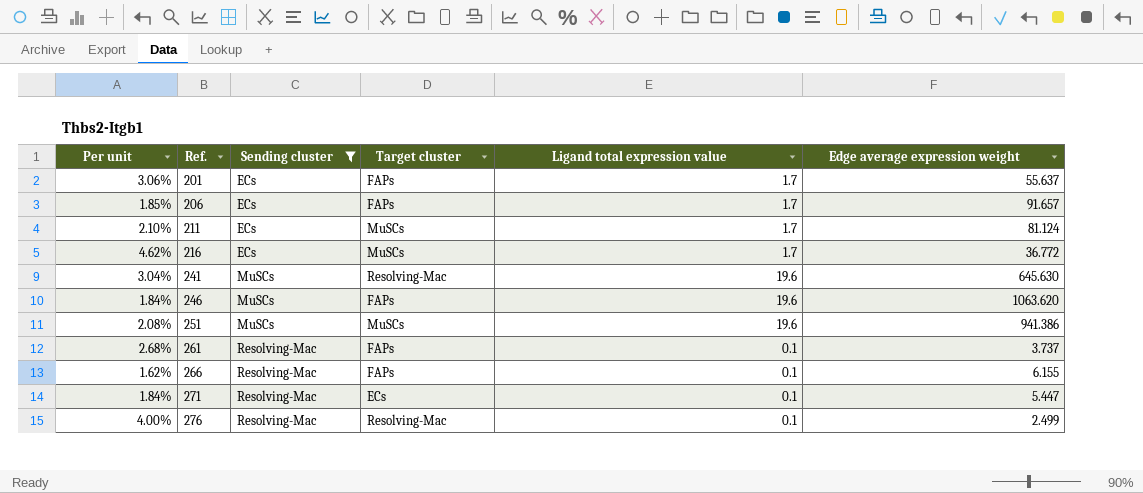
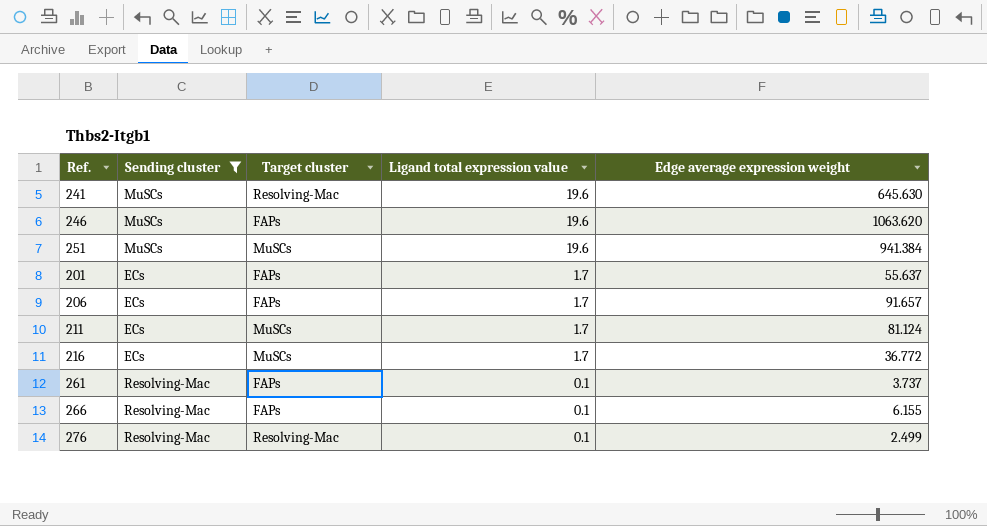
row order: Ref. ascending -> Ligand total expression value descending
column Per unit | formula: [Ligand total expression value] / [Edge average expression weight] -> none
row 271: 1.84% | Resolving-Mac | ECs | 0.1 | 5.447 -> none
251 | Edge average expression weight: 941.386 -> 941.384

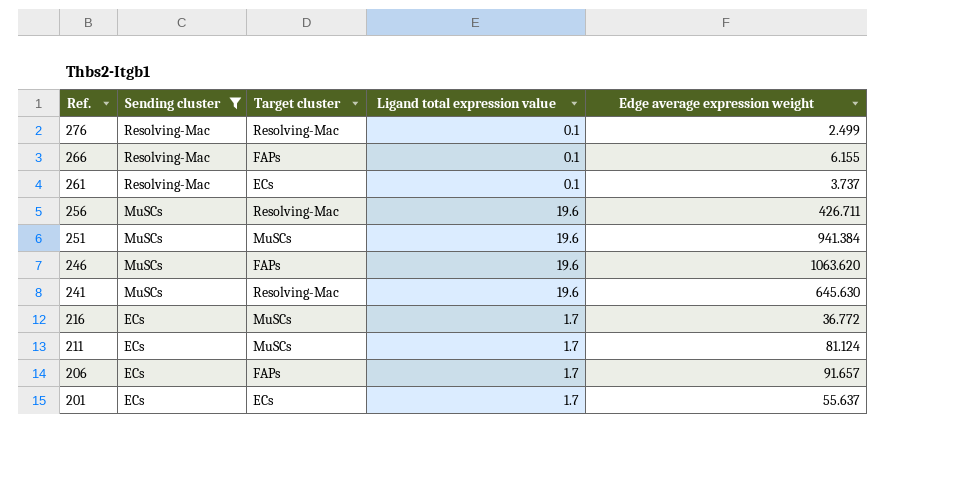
row order: Ligand total expression value descending -> Ref. descending
261 | Target cluster: FAPs -> ECs
row 256: none -> MuSCs | Resolving-Mac | 19.6 | 426.711
201 | Target cluster: FAPs -> ECs

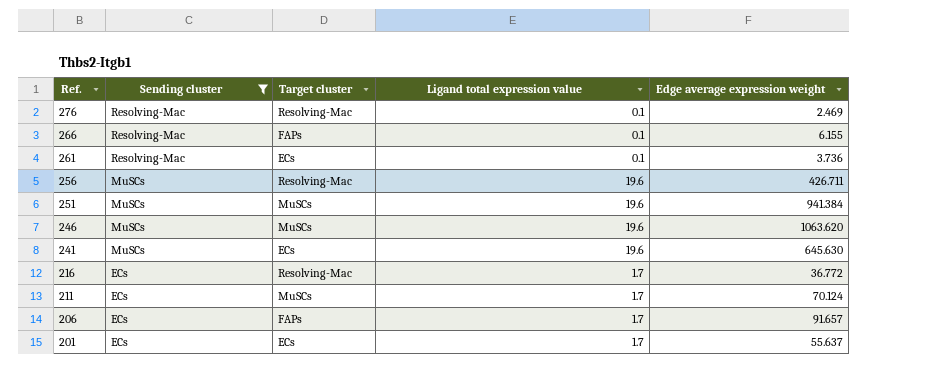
276 | Edge average expression weight: 2.499 -> 2.469
261 | Edge average expression weight: 3.737 -> 3.736
246 | Target cluster: FAPs -> MuSCs
241 | Target cluster: Resolving-Mac -> ECs
216 | Target cluster: MuSCs -> Resolving-Mac
211 | Edge average expression weight: 81.124 -> 70.124

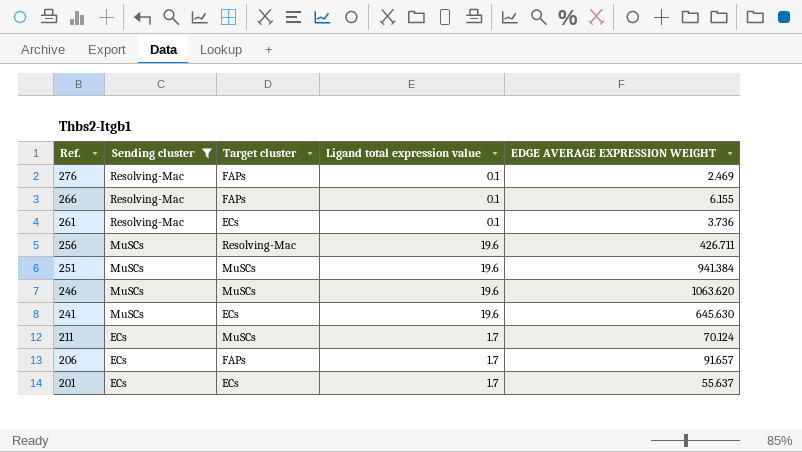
column name: Edge average expression weight -> EDGE AVERAGE EXPRESSION WEIGHT
row 216: ECs | Resolving-Mac | 1.7 | 36.772 -> none
276 | Target cluster: Resolving-Mac -> FAPs

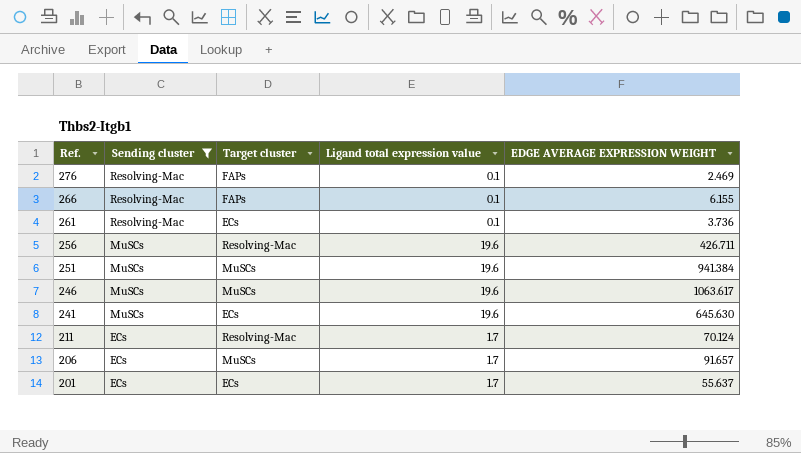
246 | EDGE AVERAGE EXPRESSION WEIGHT: 1063.620 -> 1063.617
211 | Target cluster: MuSCs -> Resolving-Mac
206 | Target cluster: FAPs -> MuSCs

